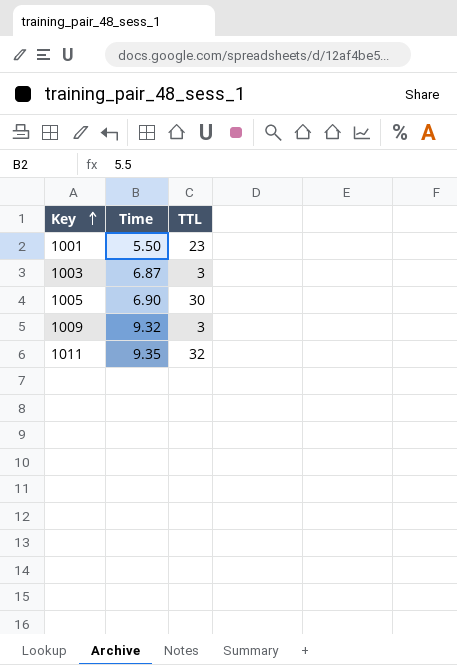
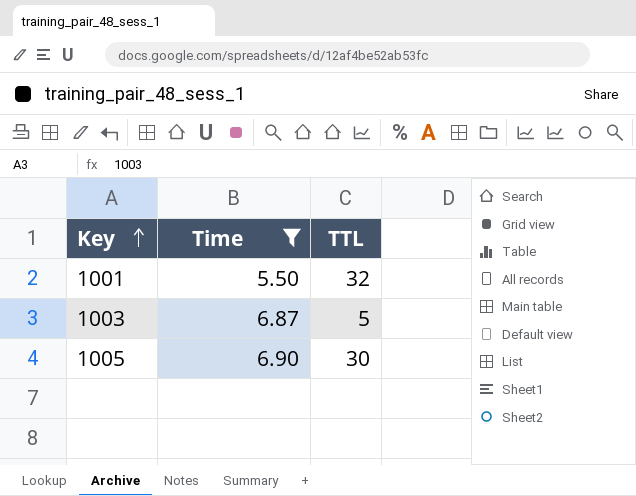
filter: none -> Time <= 6.90
1001 | TTL: 23 -> 32
1003 | TTL: 3 -> 5

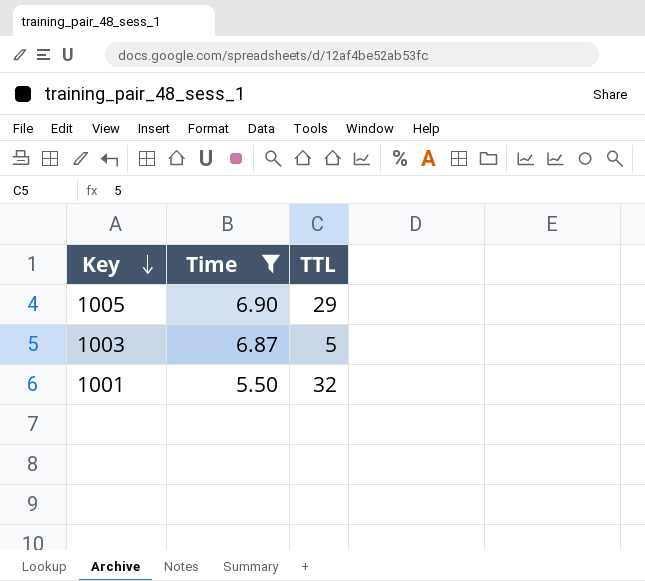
row order: Key ascending -> Key descending
1005 | TTL: 30 -> 29

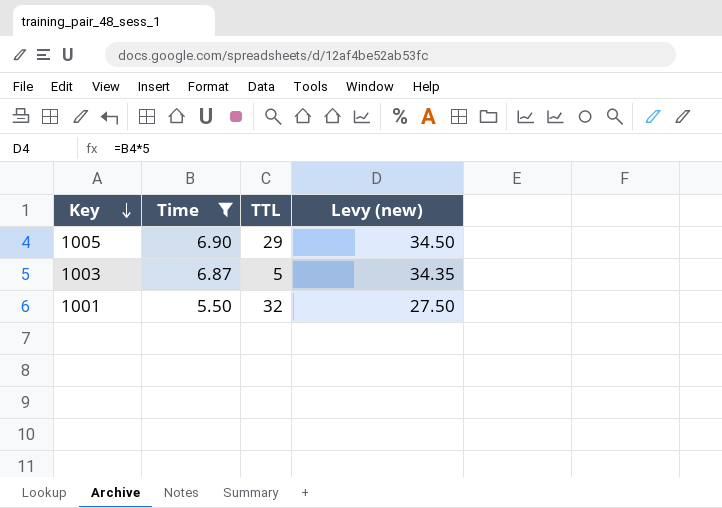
column Levy (new) | formula: none -> [Time] * 5

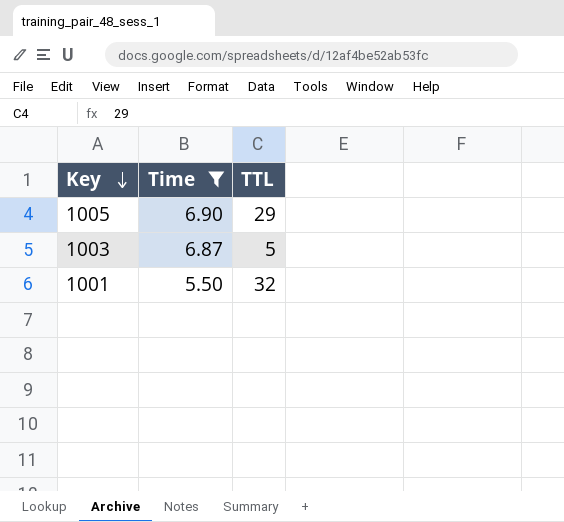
column Levy (new) | formula: [Time] * 5 -> none

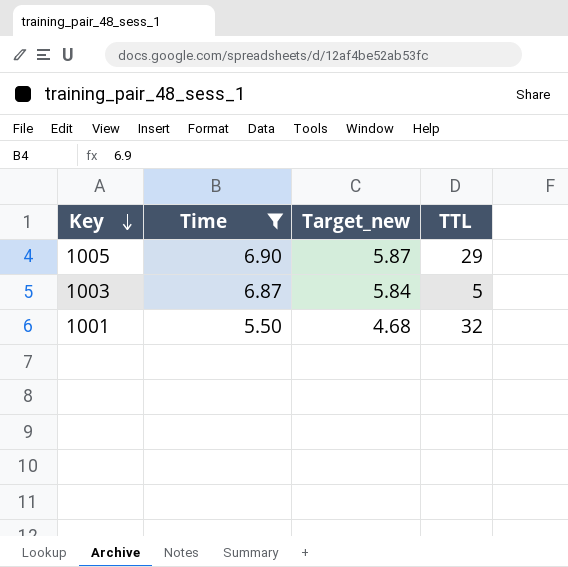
column Target_new | formula: none -> [Time] * 0.85

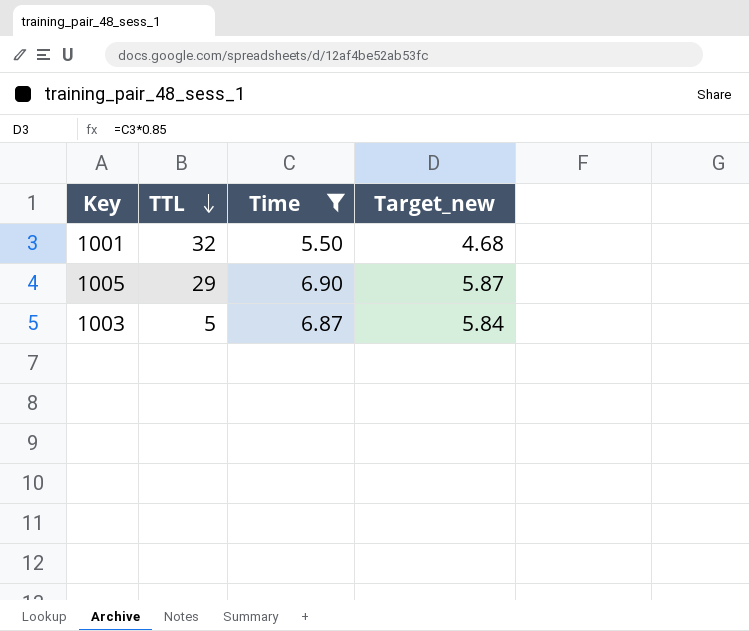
row order: Key descending -> TTL descending
column TTL | position: 4 -> 2

